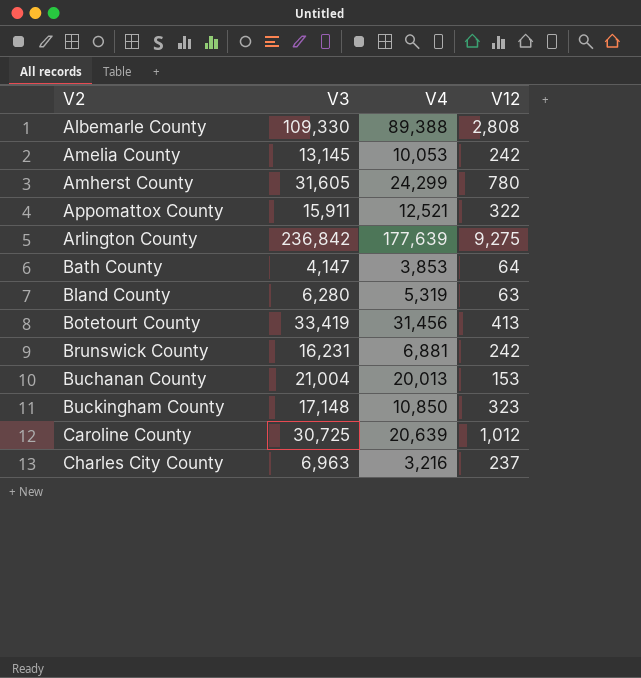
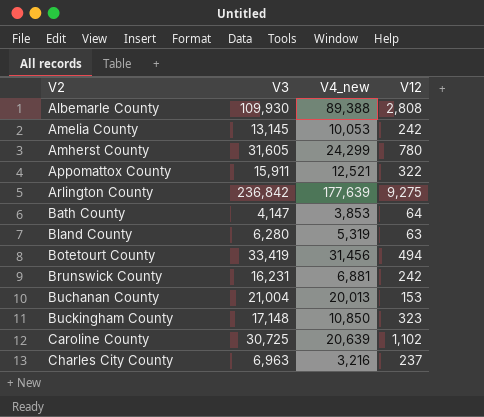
column name: V4 -> V4_new
Albemarle County | V3: 109,330 -> 109,930
Botetourt County | V12: 413 -> 494
Caroline County | V12: 1,012 -> 1,102

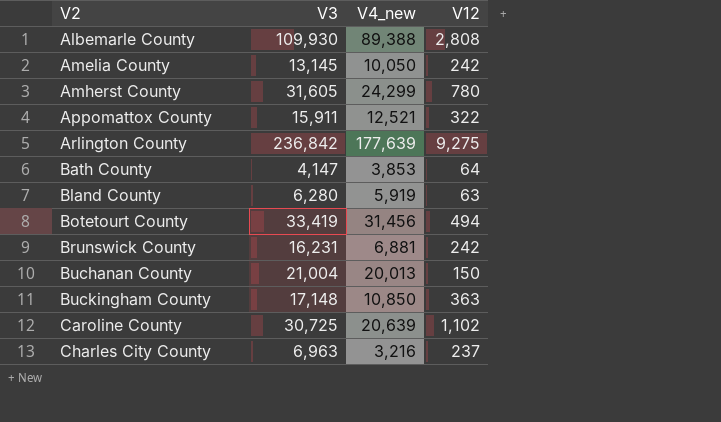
Amelia County | V4_new: 10,053 -> 10,050
Bland County | V4_new: 5,319 -> 5,919
Buchanan County | V12: 153 -> 150
Buckingham County | V12: 323 -> 363

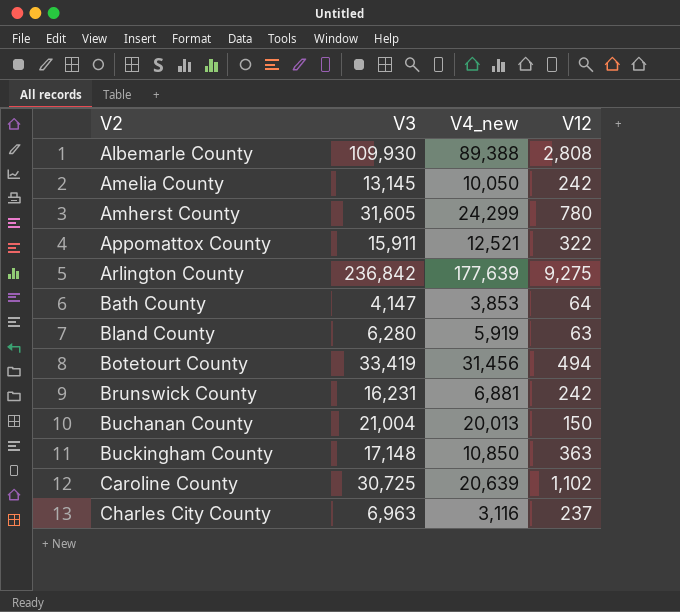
Charles City County | V4_new: 3,216 -> 3,116

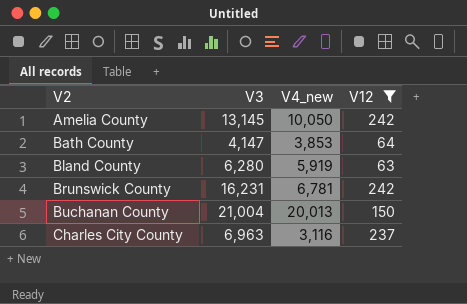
filter: none -> V12 <= 242
Brunswick County | V4_new: 6,881 -> 6,781

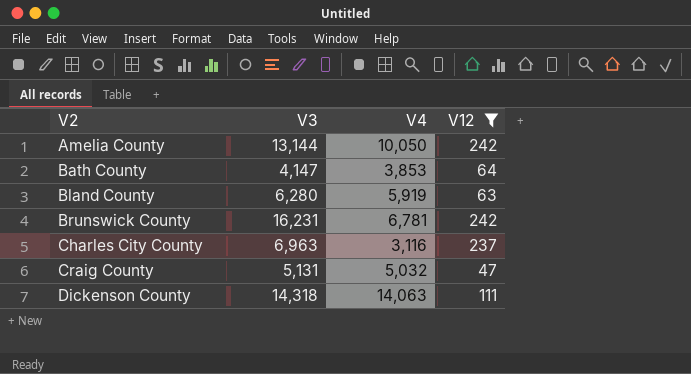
column name: V4_new -> V4
row Buchanan County: 21,004 | 20,013 | 150 -> none
Amelia County | V3: 13,145 -> 13,144
row Craig County: none -> 5,131 | 5,032 | 47
row Dickenson County: none -> 14,318 | 14,063 | 111

